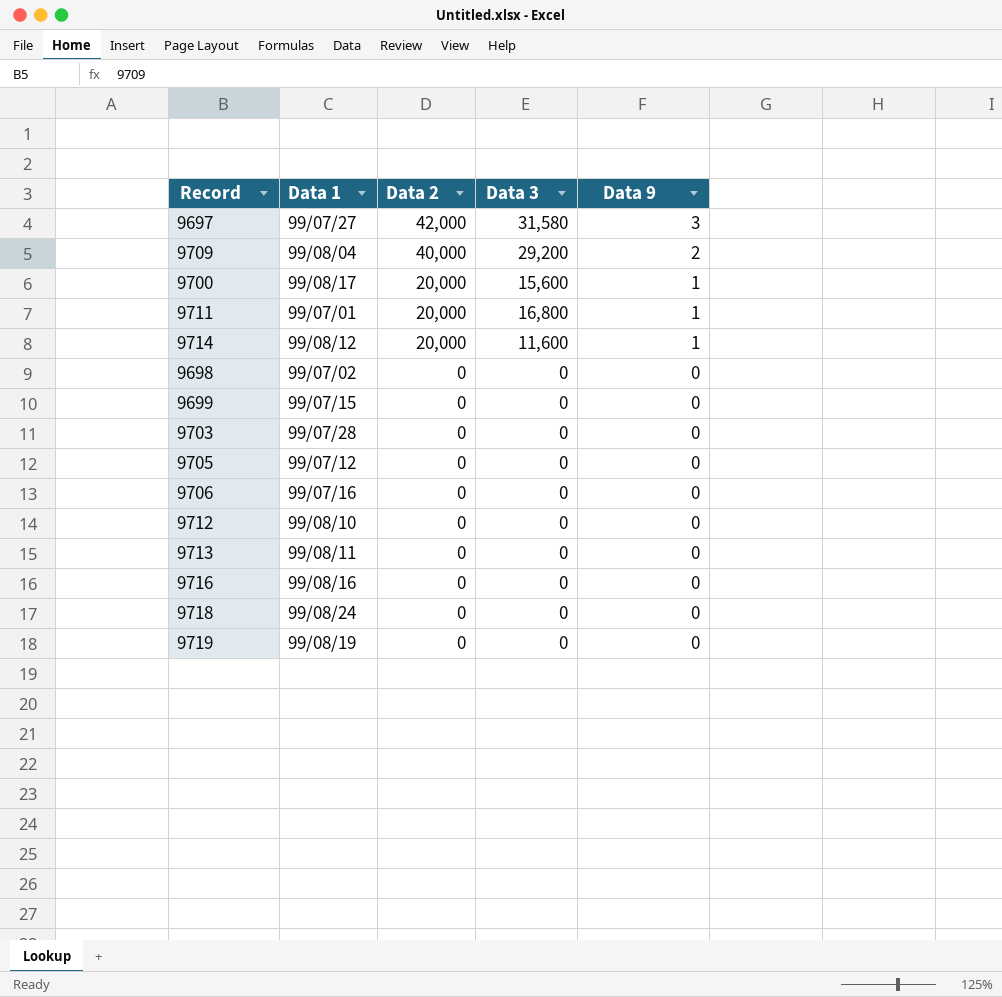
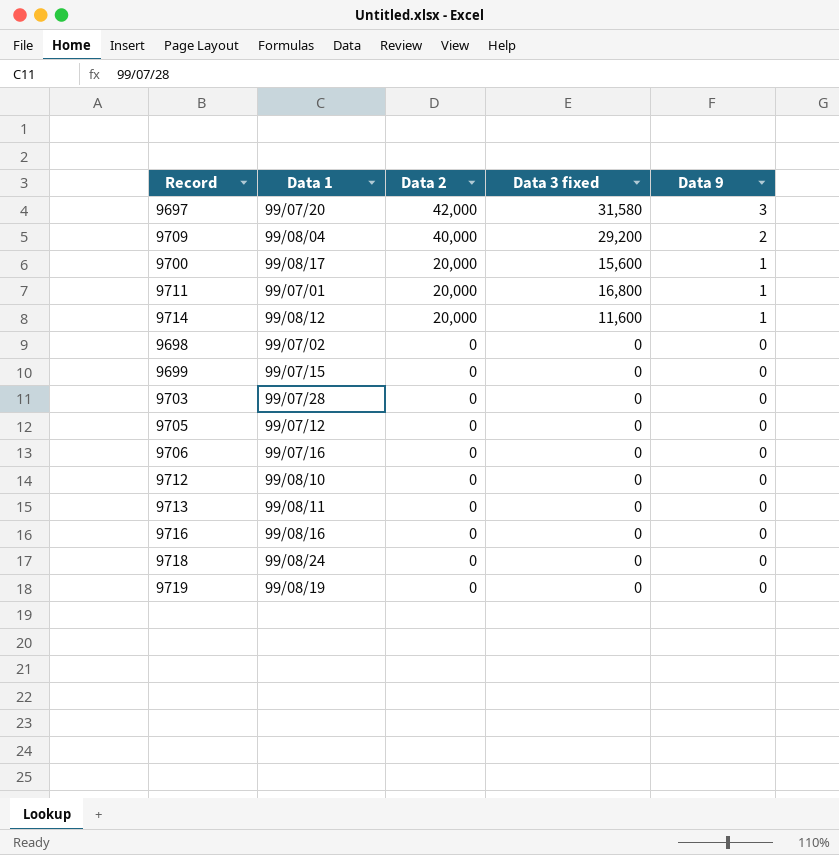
column name: Data 3 -> Data 3 fixed
9697 | Data 1: 99/07/27 -> 99/07/20

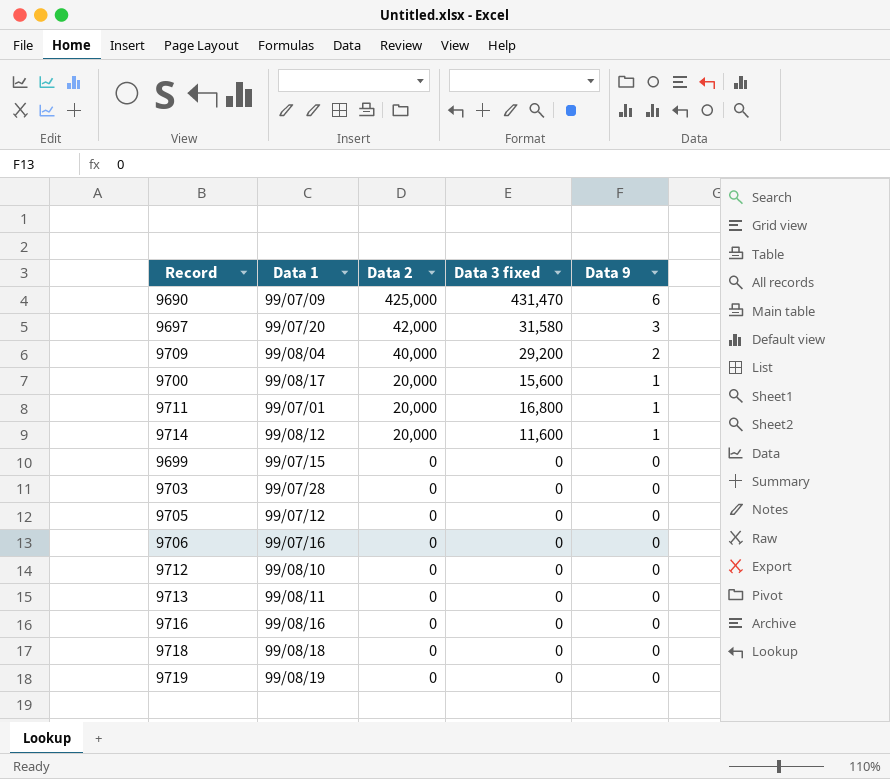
row 9698: 99/07/02 | 0 | 0 | 0 -> none
row 9690: none -> 99/07/09 | 425,000 | 431,470 | 6
9718 | Data 1: 99/08/24 -> 99/08/18

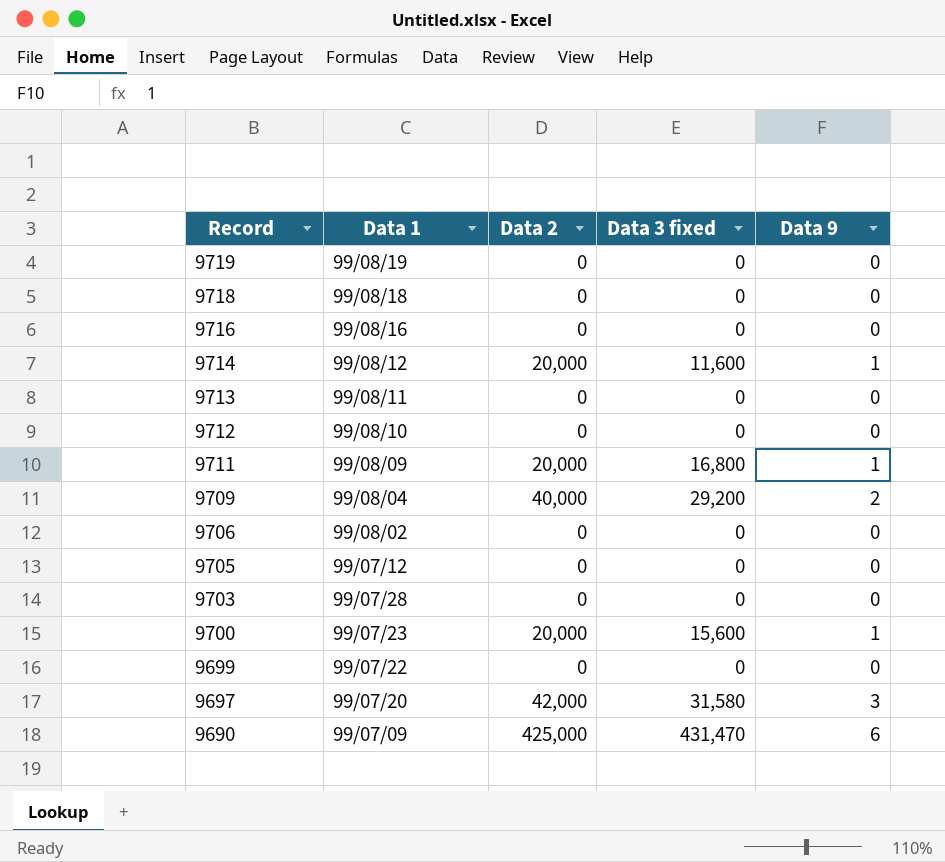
row order: Data 2 descending -> Record descending
9711 | Data 1: 99/07/01 -> 99/08/09
9706 | Data 1: 99/07/16 -> 99/08/02
9700 | Data 1: 99/08/17 -> 99/07/23
9699 | Data 1: 99/07/15 -> 99/07/22

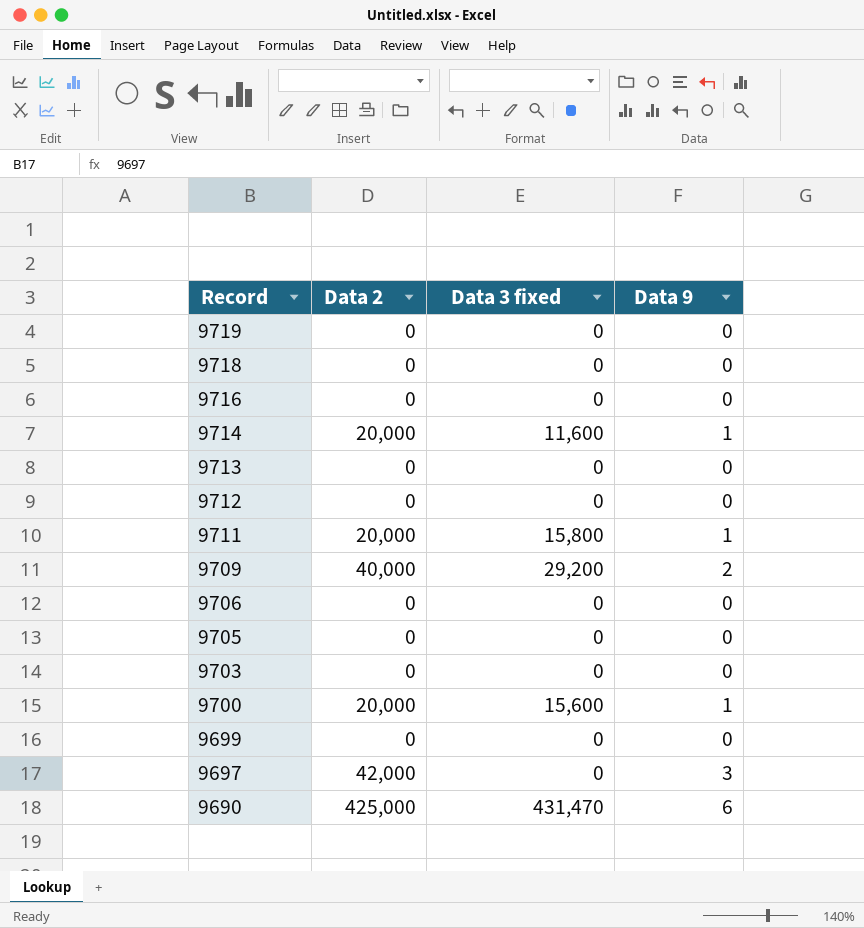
column Data 1 | position: 2 -> none
9711 | Data 3 fixed: 16,800 -> 15,800
9697 | Data 3 fixed: 31,580 -> 0

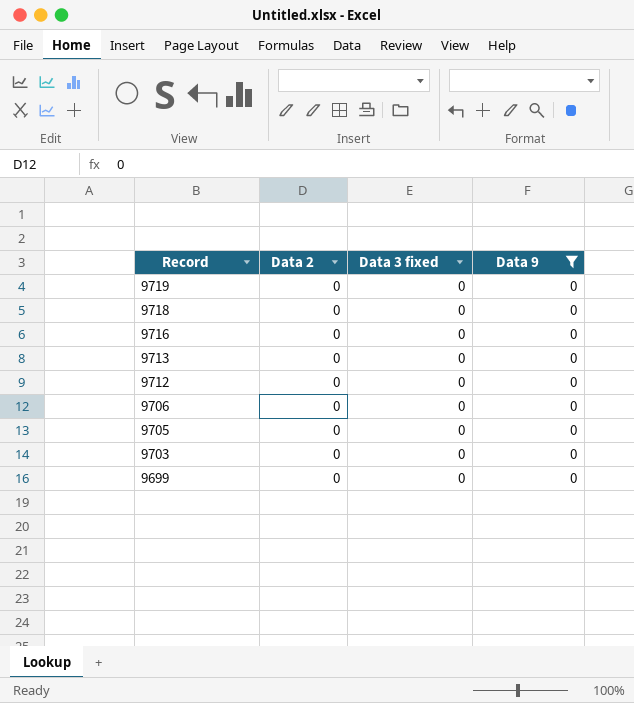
filter: none -> Data 9 = 0

